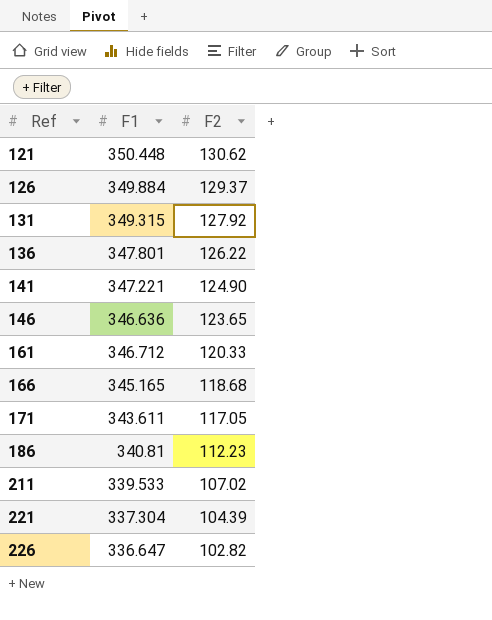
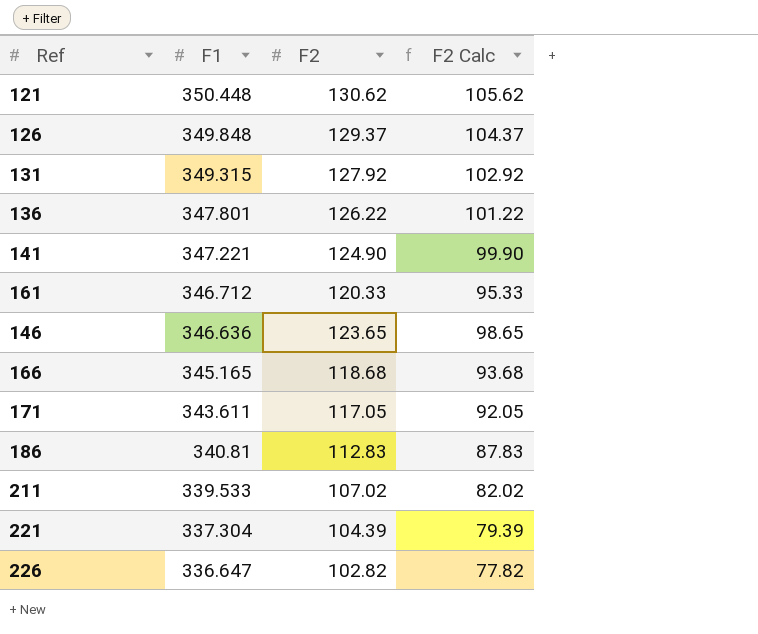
row order: Ref ascending -> F1 descending
column F2 Calc | formula: none -> [F2] - 25
126 | F1: 349.884 -> 349.848
186 | F2: 112.23 -> 112.83

